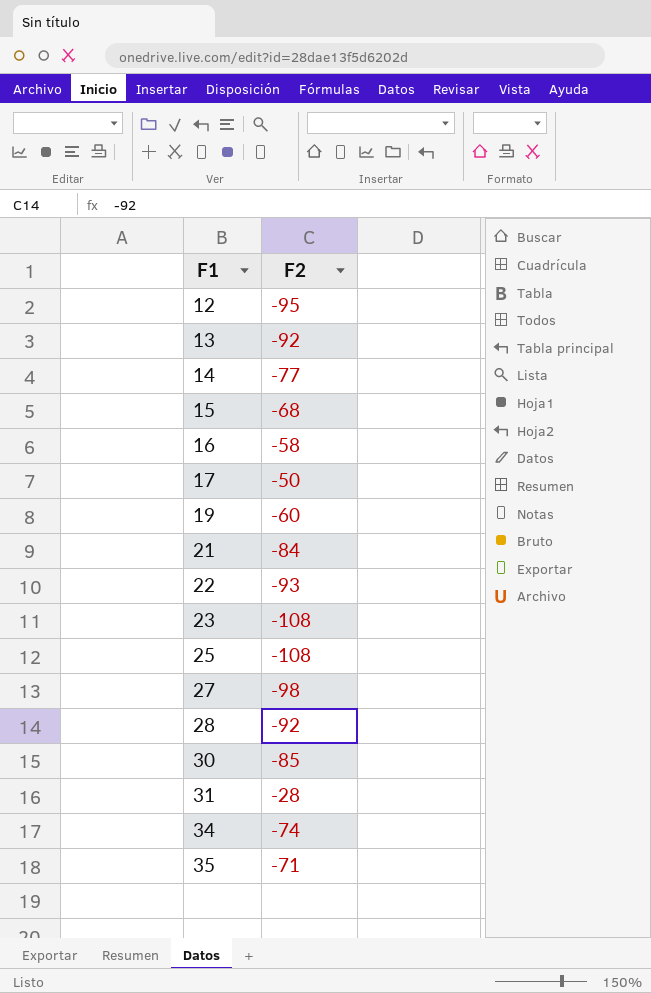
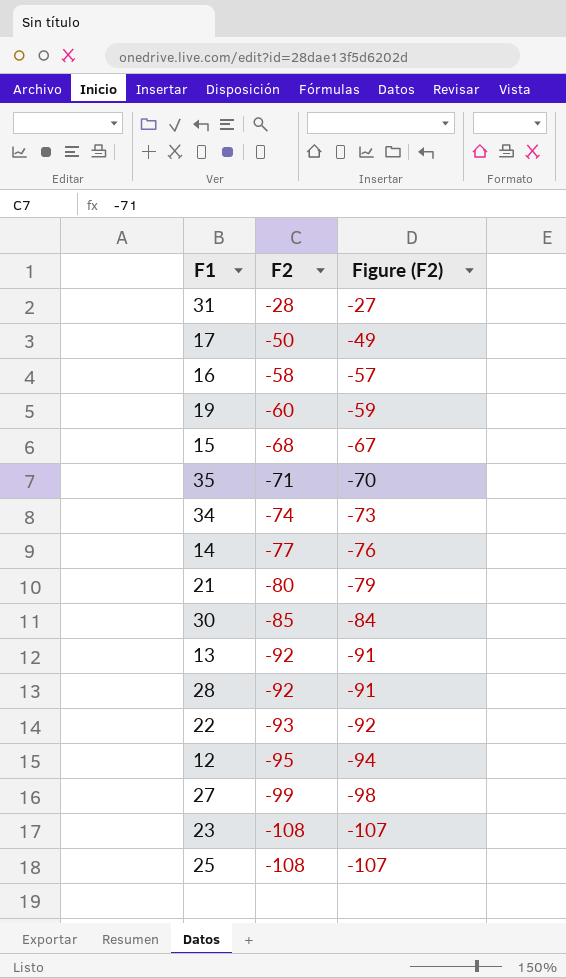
row order: F1 ascending -> F2 descending
column Figure (F2) | formula: none -> [F2] + 1
21 | F2: -84 -> -80
27 | F2: -98 -> -99

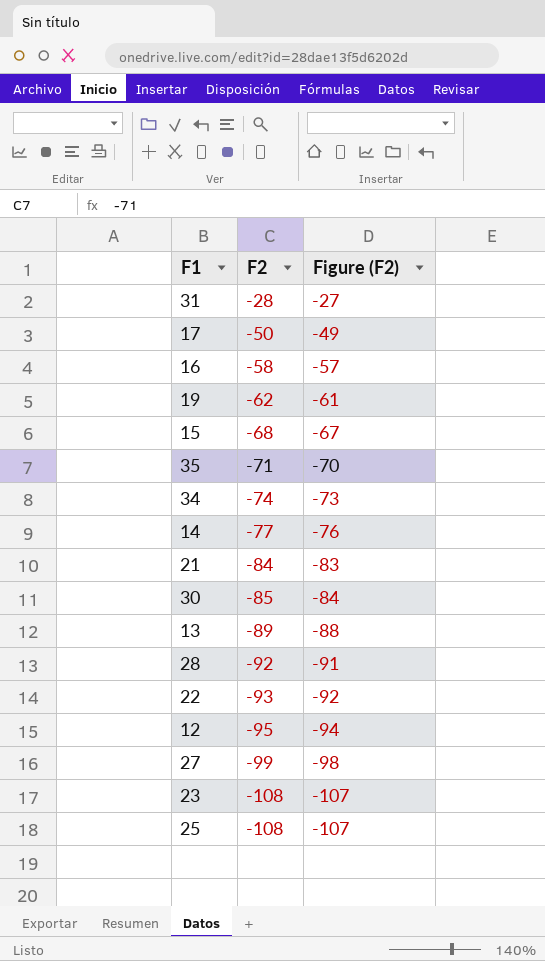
19 | F2: -60 -> -62
19 | Figure (F2): -59 -> -61
21 | F2: -80 -> -84
21 | Figure (F2): -79 -> -83
13 | F2: -92 -> -89
13 | Figure (F2): -91 -> -88

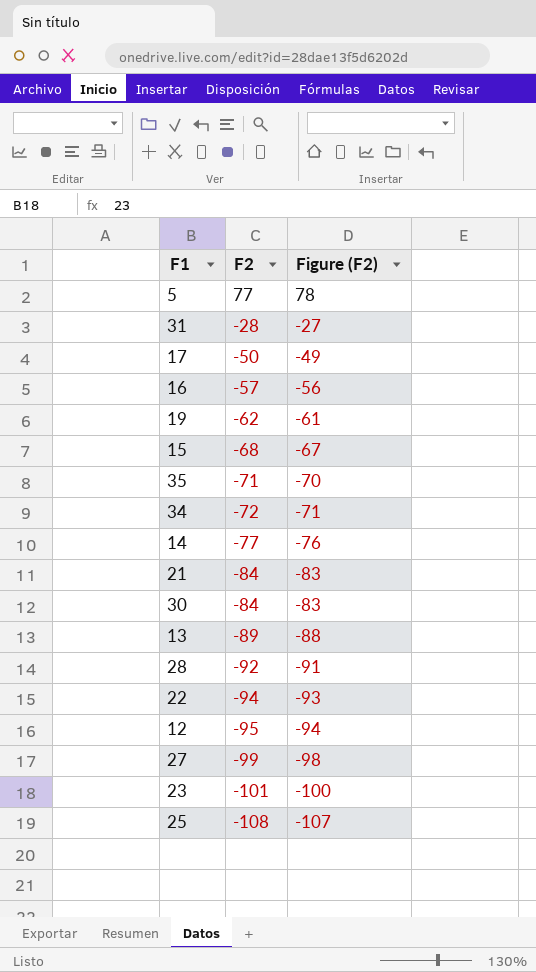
row 5: none -> 77 | 78
16 | F2: -58 -> -57
16 | Figure (F2): -57 -> -56
34 | F2: -74 -> -72
34 | Figure (F2): -73 -> -71
30 | F2: -85 -> -84
30 | Figure (F2): -84 -> -83
22 | F2: -93 -> -94
22 | Figure (F2): -92 -> -93
23 | F2: -108 -> -101
23 | Figure (F2): -107 -> -100

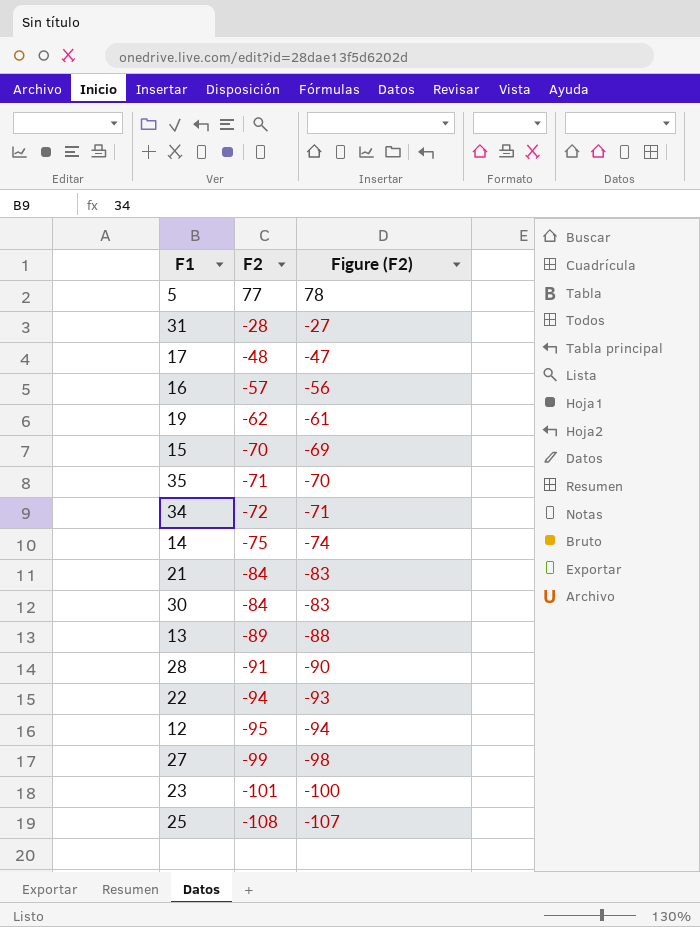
17 | F2: -50 -> -48
17 | Figure (F2): -49 -> -47
15 | F2: -68 -> -70
15 | Figure (F2): -67 -> -69
14 | F2: -77 -> -75
14 | Figure (F2): -76 -> -74
28 | F2: -92 -> -91
28 | Figure (F2): -91 -> -90

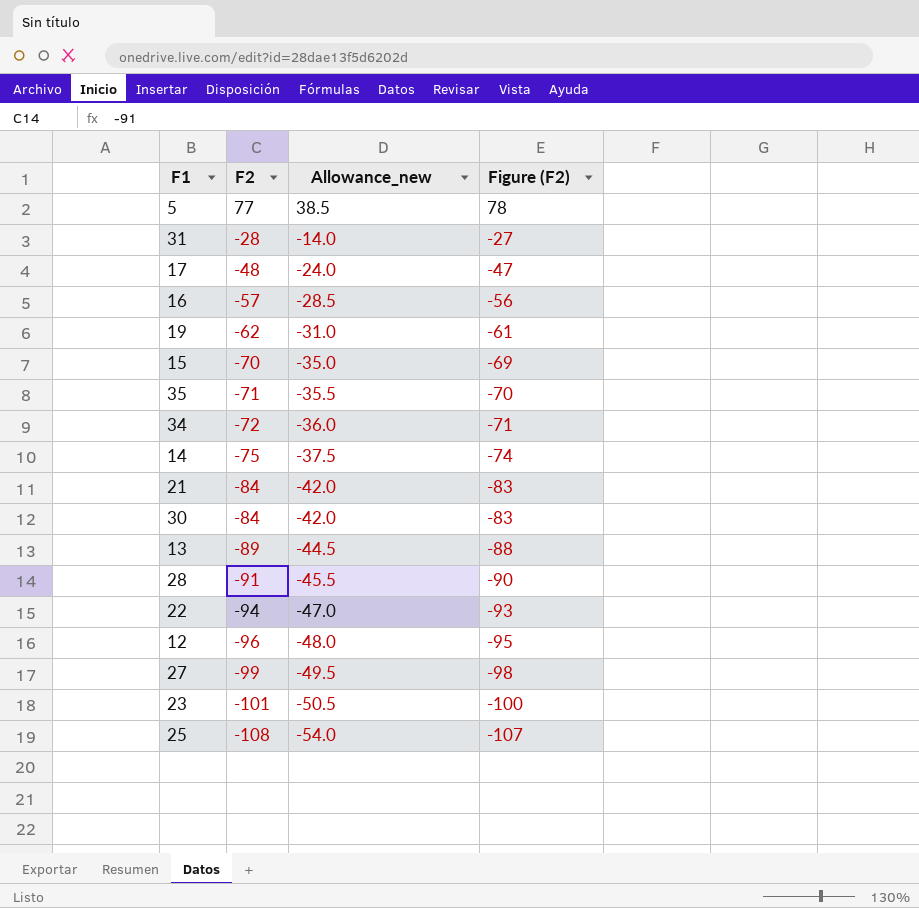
column Allowance_new | formula: none -> [F2] * 0.5
12 | F2: -95 -> -96
12 | Figure (F2): -94 -> -95

